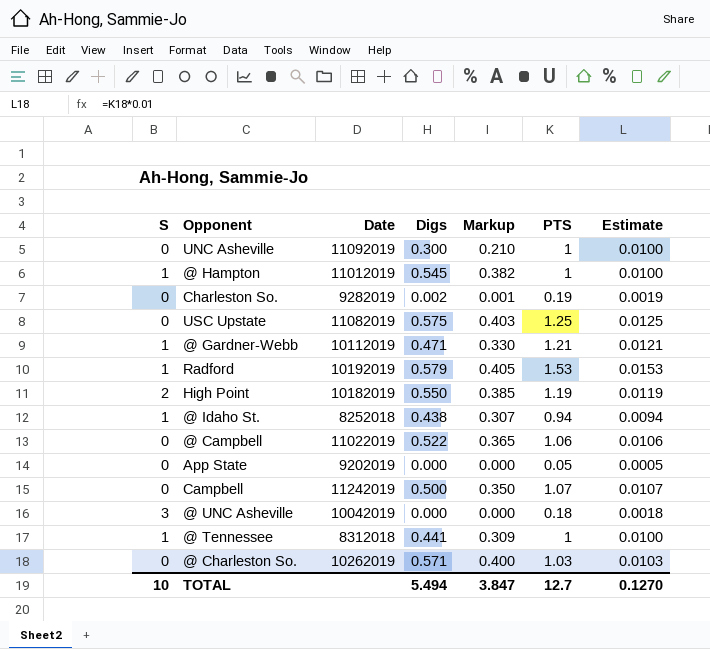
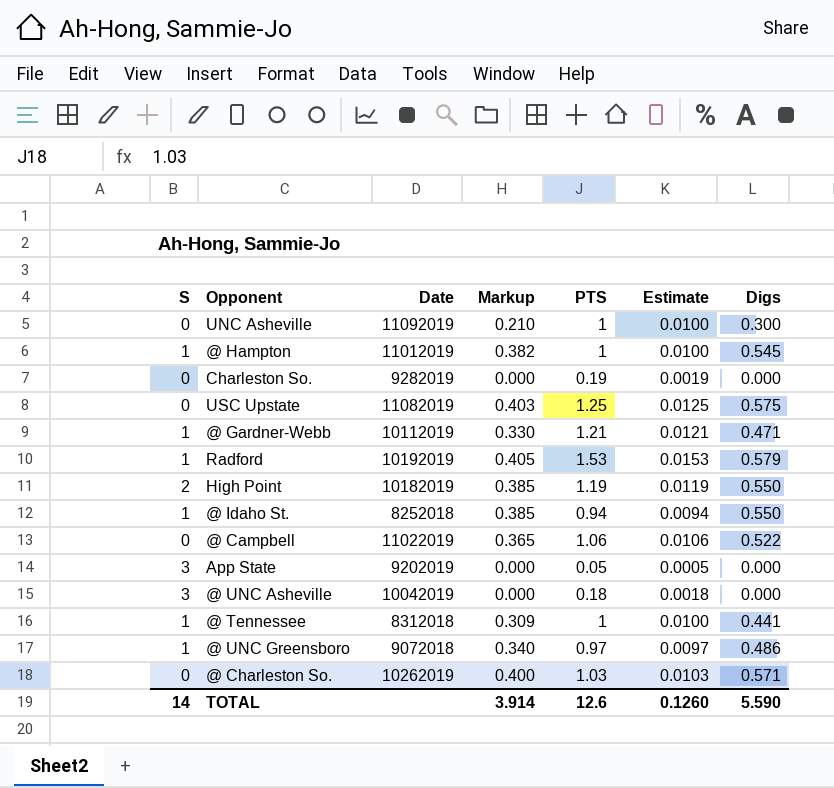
column Digs | position: 4 -> 7
row Campbell: 0 | 11242019 | 0.500 | 0.350 | 1.07 | 0.0107 -> none
Charleston So. | Markup: 0.001 -> 0.000
Charleston So. | Digs: 0.002 -> 0.000
@ Idaho St. | Markup: 0.307 -> 0.385
@ Idaho St. | Digs: 0.438 -> 0.550
App State | S: 0 -> 3
row @ UNC Greensboro: none -> 1 | 9072018 | 0.340 | 0.97 | 0.0097 | 0.486
TOTAL | S: 10 -> 14
TOTAL | Markup: 3.847 -> 3.914
TOTAL | PTS: 12.7 -> 12.6
TOTAL | Estimate: 0.1270 -> 0.1260
TOTAL | Digs: 5.494 -> 5.590

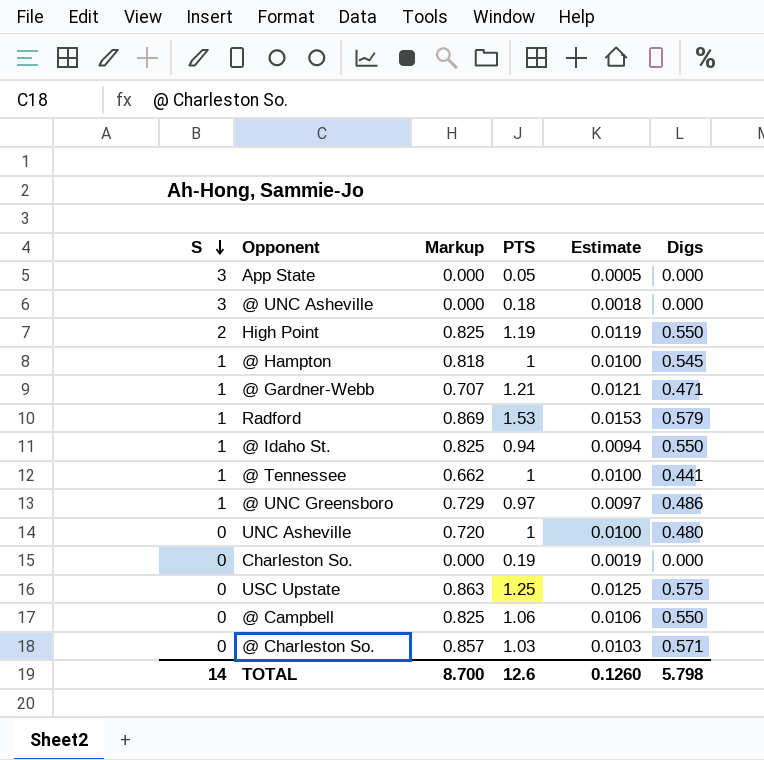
row order: none -> S descending
column Date | position: 3 -> none
column Markup | formula: [Digs] * 0.7 -> [Digs] * 1.5
UNC Asheville | Digs: 0.300 -> 0.480
@ Campbell | Digs: 0.522 -> 0.550
TOTAL | Markup: 3.914 -> 8.700
TOTAL | Digs: 5.590 -> 5.798

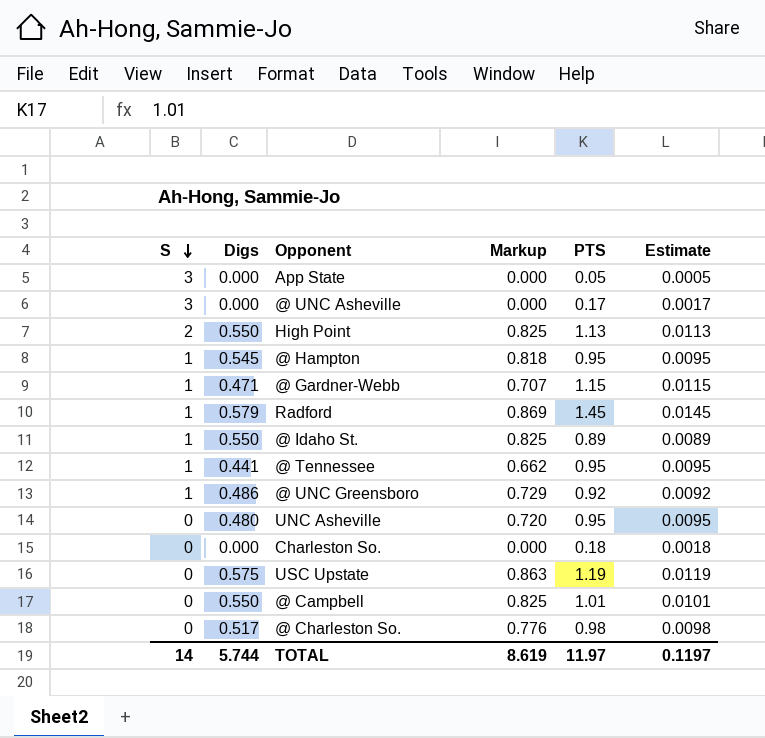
column Digs | position: 6 -> 2
@ UNC Asheville | PTS: 0.18 -> 0.17
@ UNC Asheville | Estimate: 0.0018 -> 0.0017
High Point | PTS: 1.19 -> 1.13
High Point | Estimate: 0.0119 -> 0.0113
@ Hampton | PTS: 1 -> 0.95
@ Hampton | Estimate: 0.0100 -> 0.0095
@ Gardner-Webb | PTS: 1.21 -> 1.15
@ Gardner-Webb | Estimate: 0.0121 -> 0.0115
Radford | PTS: 1.53 -> 1.45
Radford | Estimate: 0.0153 -> 0.0145
@ Idaho St. | PTS: 0.94 -> 0.89
@ Idaho St. | Estimate: 0.0094 -> 0.0089
@ Tennessee | PTS: 1 -> 0.95
@ Tennessee | Estimate: 0.0100 -> 0.0095
@ UNC Greensboro | PTS: 0.97 -> 0.92
@ UNC Greensboro | Estimate: 0.0097 -> 0.0092
UNC Asheville | PTS: 1 -> 0.95
UNC Asheville | Estimate: 0.0100 -> 0.0095
Charleston So. | PTS: 0.19 -> 0.18
Charleston So. | Estimate: 0.0019 -> 0.0018
USC Upstate | PTS: 1.25 -> 1.19
USC Upstate | Estimate: 0.0125 -> 0.0119
@ Campbell | PTS: 1.06 -> 1.01
@ Campbell | Estimate: 0.0106 -> 0.0101
@ Charleston So. | Digs: 0.571 -> 0.517
@ Charleston So. | Markup: 0.857 -> 0.776
@ Charleston So. | PTS: 1.03 -> 0.98
@ Charleston So. | Estimate: 0.0103 -> 0.0098
TOTAL | Digs: 5.798 -> 5.744
TOTAL | Markup: 8.700 -> 8.619
TOTAL | PTS: 12.6 -> 11.97
TOTAL | Estimate: 0.1260 -> 0.1197

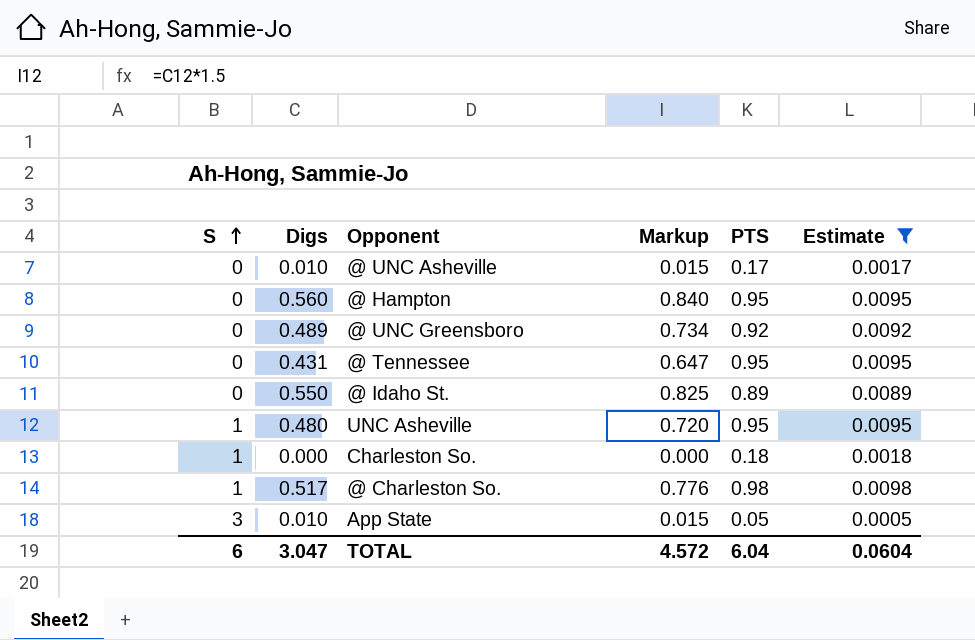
filter: none -> Estimate <= 0.0098
row order: S descending -> S ascending
@ UNC Asheville | S: 3 -> 0
@ UNC Asheville | Digs: 0.000 -> 0.010
@ UNC Asheville | Markup: 0.000 -> 0.015
@ Hampton | S: 1 -> 0
@ Hampton | Digs: 0.545 -> 0.560
@ Hampton | Markup: 0.818 -> 0.840
@ UNC Greensboro | S: 1 -> 0
@ UNC Greensboro | Digs: 0.486 -> 0.489
@ UNC Greensboro | Markup: 0.729 -> 0.734
@ Tennessee | S: 1 -> 0
@ Tennessee | Digs: 0.441 -> 0.431
@ Tennessee | Markup: 0.662 -> 0.647
@ Idaho St. | S: 1 -> 0
UNC Asheville | S: 0 -> 1
Charleston So. | S: 0 -> 1
@ Charleston So. | S: 0 -> 1
App State | Digs: 0.000 -> 0.010
App State | Markup: 0.000 -> 0.015
TOTAL | S: 14 -> 6
TOTAL | Digs: 5.744 -> 3.047
TOTAL | Markup: 8.619 -> 4.572
TOTAL | PTS: 11.97 -> 6.04
TOTAL | Estimate: 0.1197 -> 0.0604

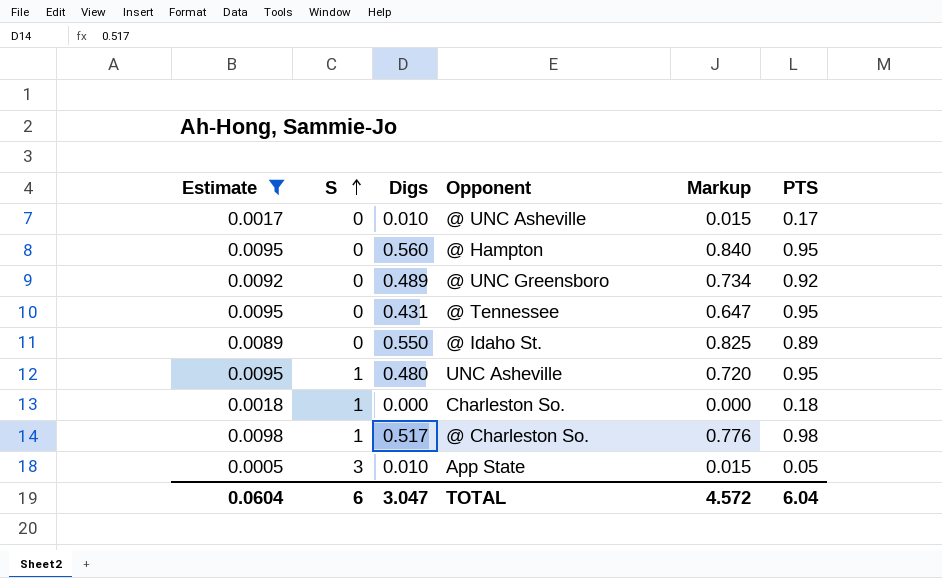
column Estimate | position: 6 -> 1

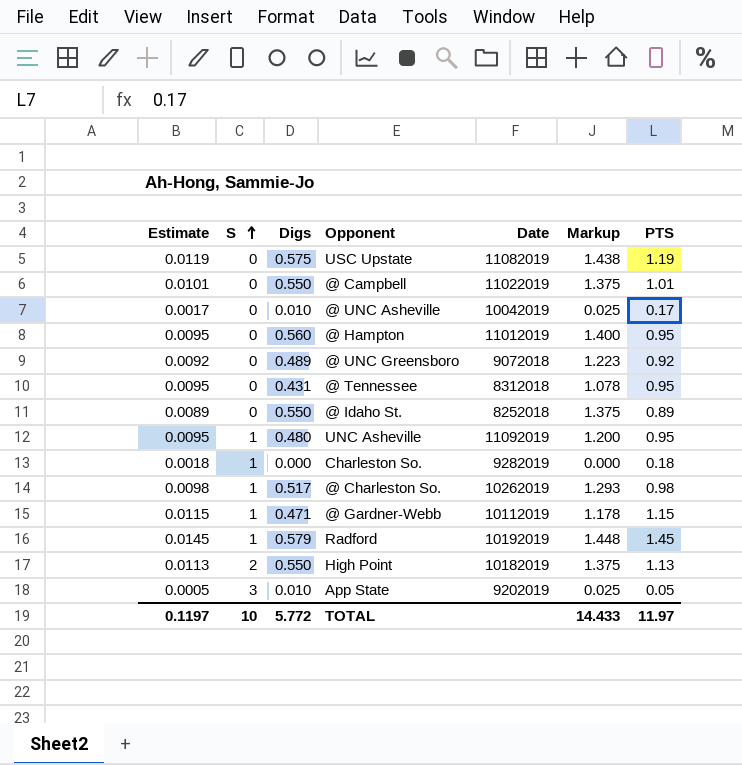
filter: Estimate <= 0.0098 -> none
column Date | position: none -> 5
column Markup | formula: [Digs] * 1.5 -> [Digs] * 2.5
TOTAL | Estimate: 0.0604 -> 0.1197
TOTAL | S: 6 -> 10
TOTAL | Digs: 3.047 -> 5.772
TOTAL | Markup: 4.572 -> 14.433
TOTAL | PTS: 6.04 -> 11.97

